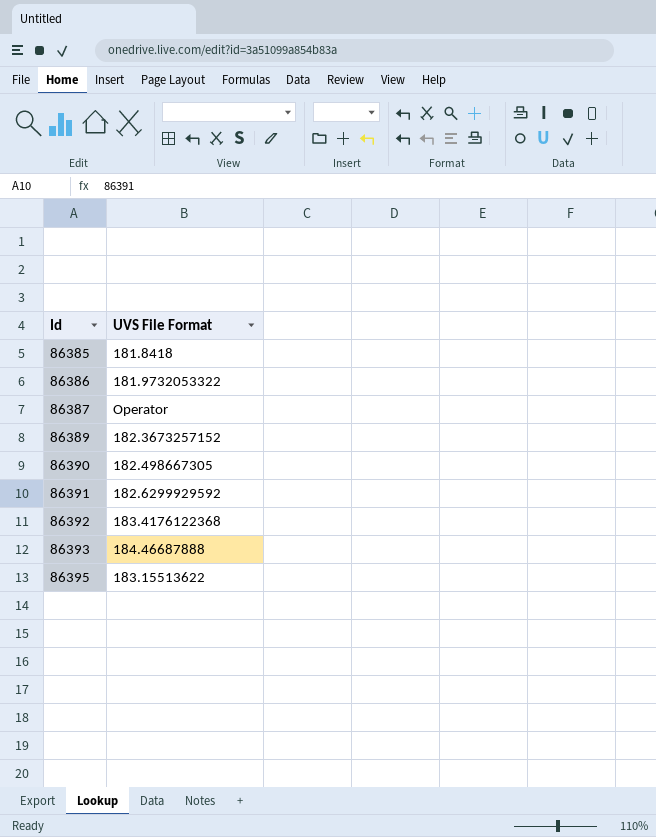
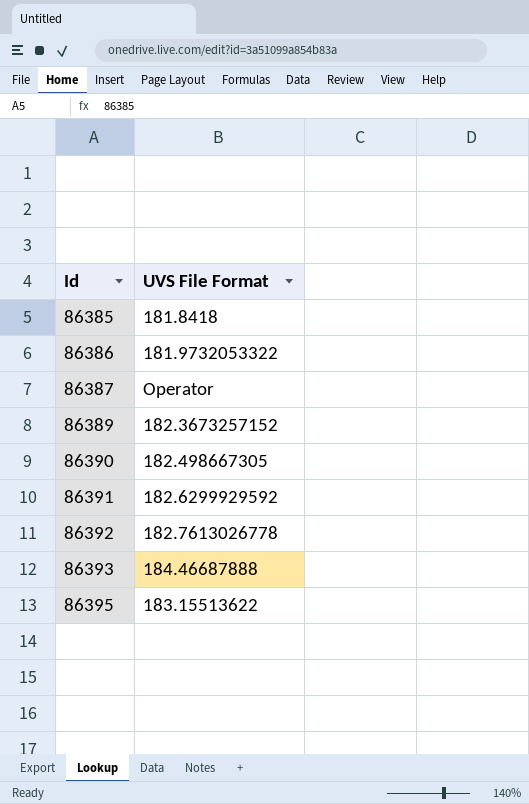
86392 | UVS File Format: 183.4176122368 -> 182.7613026778

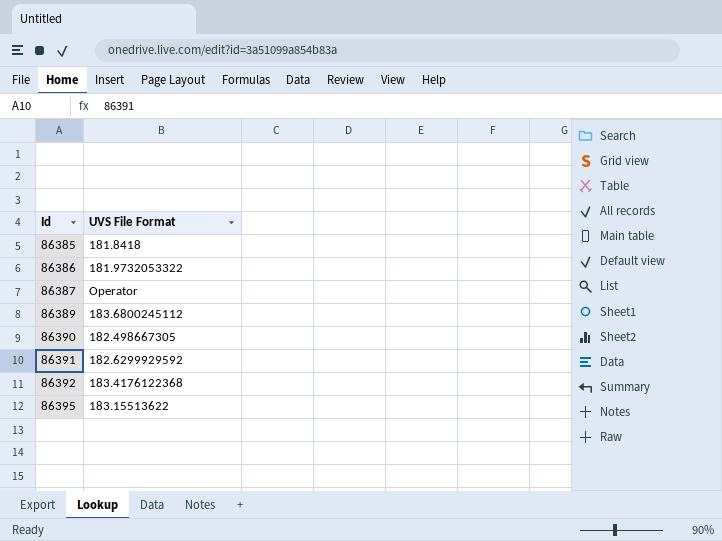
row 86393: 184.46687888 -> none
86389 | UVS File Format: 182.3673257152 -> 183.6800245112
86392 | UVS File Format: 182.7613026778 -> 183.4176122368

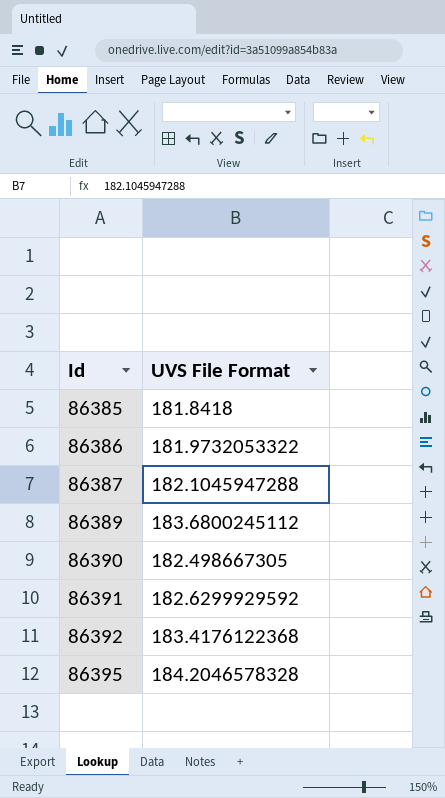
86387 | UVS File Format: Operator -> 182.1045947288
86395 | UVS File Format: 183.15513622 -> 184.2046578328

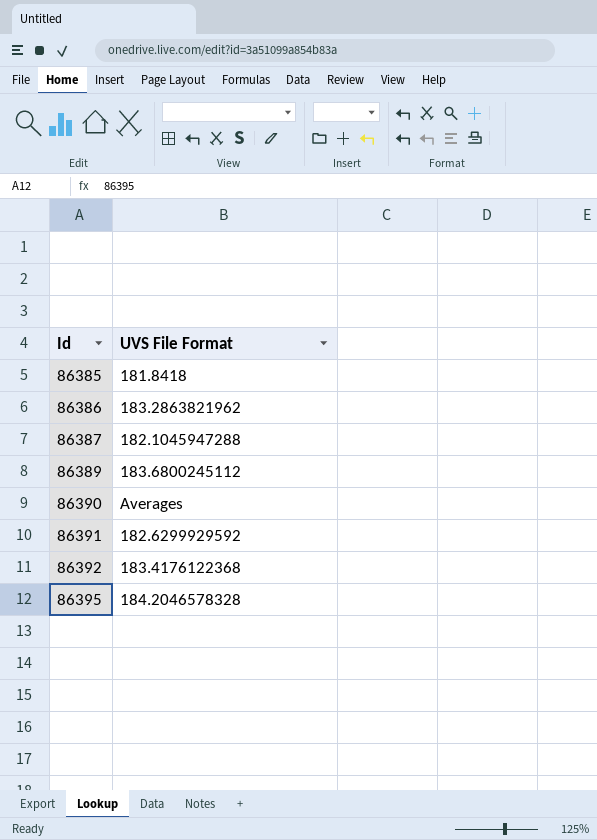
86386 | UVS File Format: 181.9732053322 -> 183.2863821962
86390 | UVS File Format: 182.498667305 -> Averages

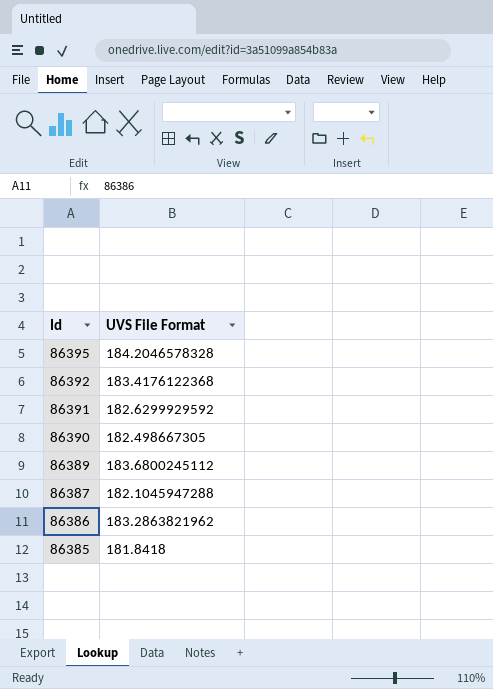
row order: Id ascending -> Id descending
86390 | UVS File Format: Averages -> 182.498667305

